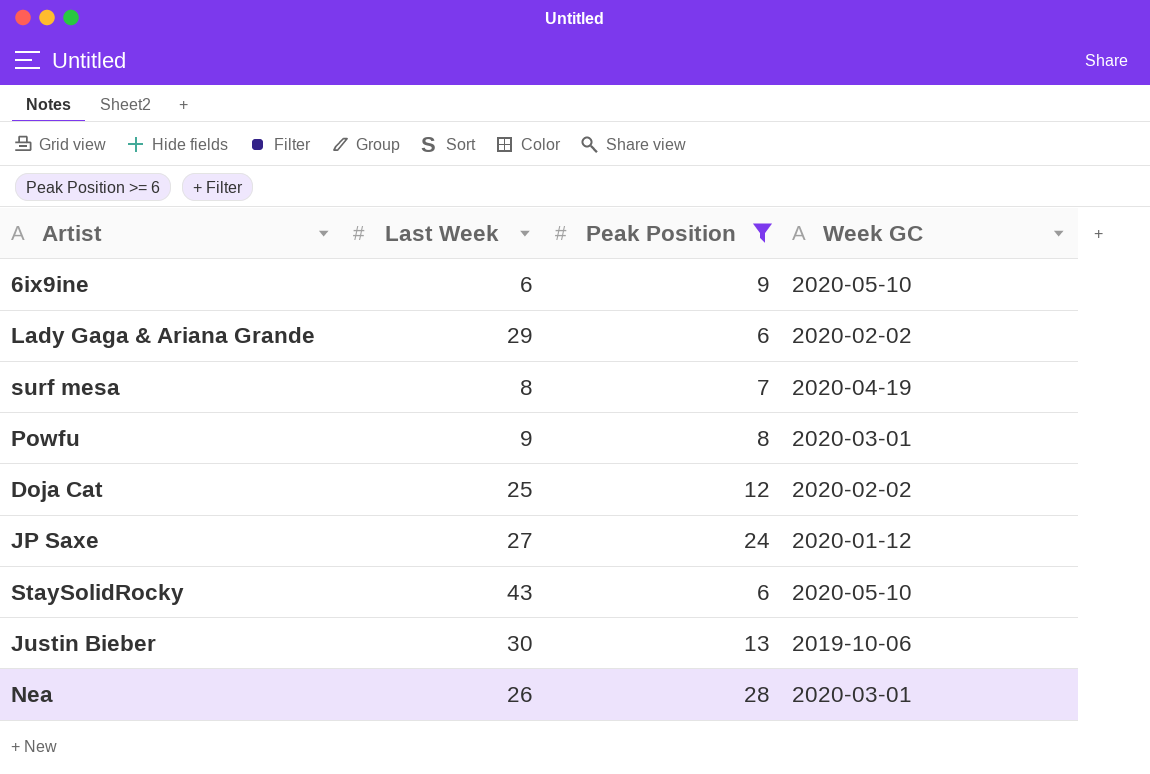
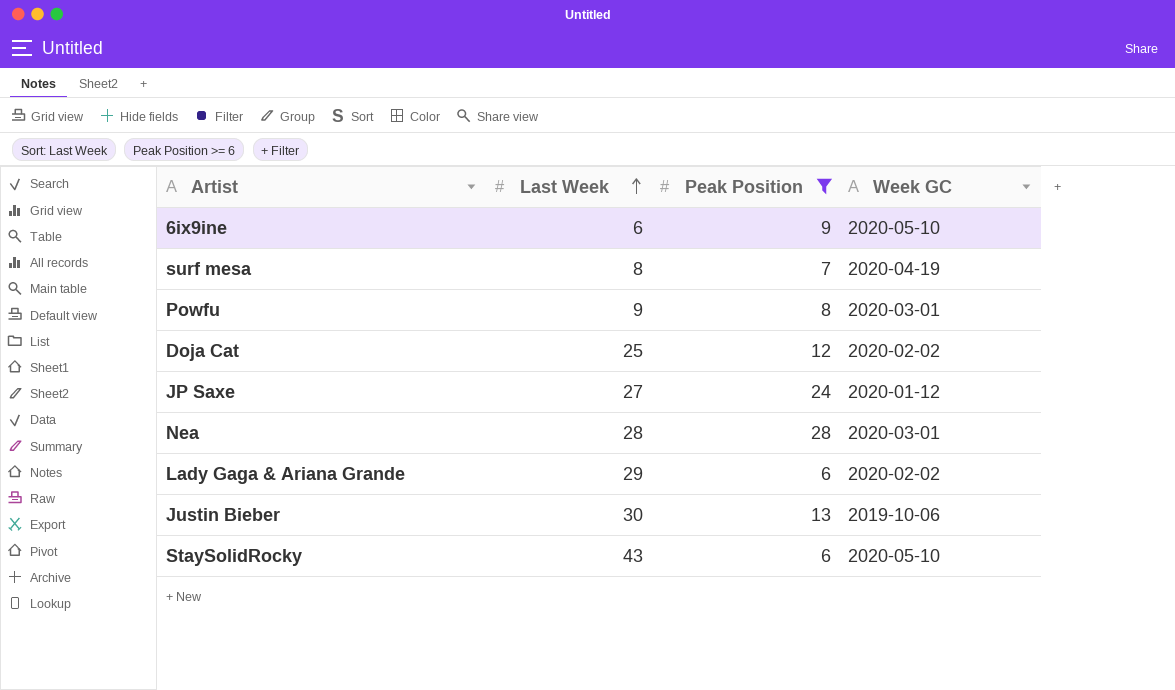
row order: none -> Last Week ascending
Nea | Last Week: 26 -> 28

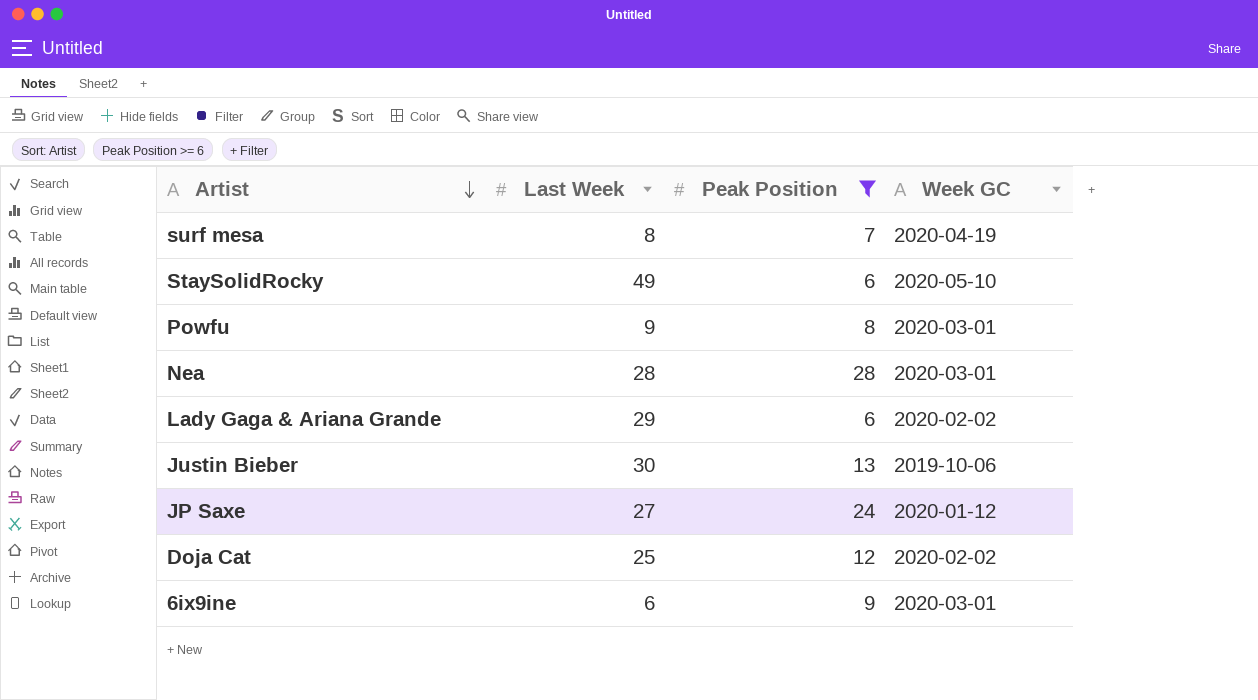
row order: Last Week ascending -> Artist descending
StaySolidRocky | Last Week: 43 -> 49
6ix9ine | Week GC: 2020-05-10 -> 2020-03-01

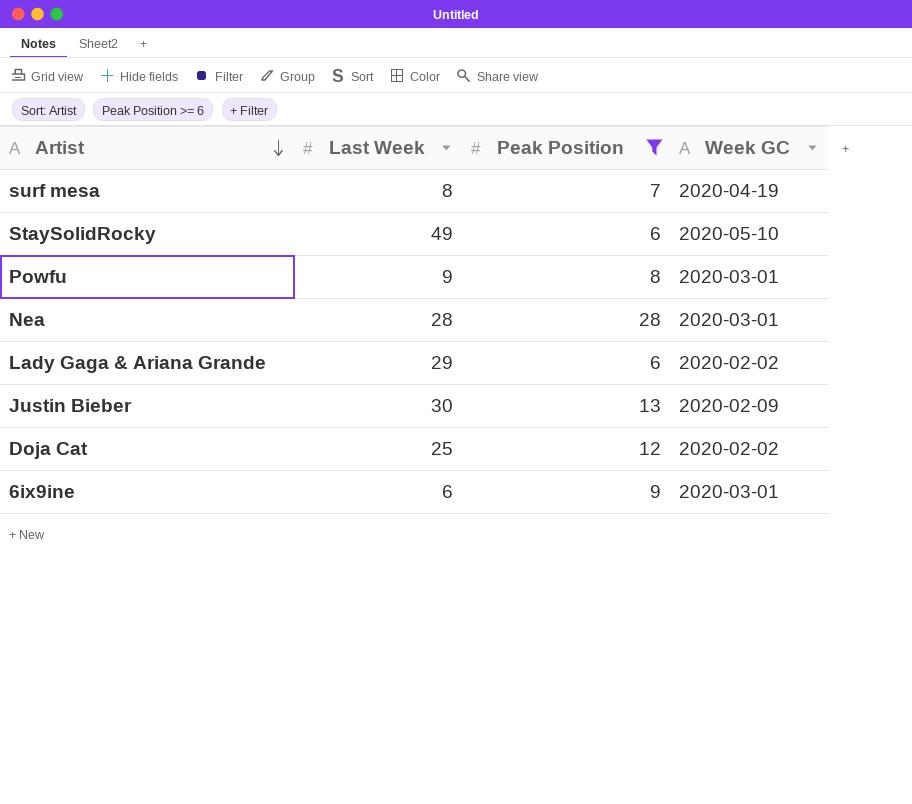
row JP Saxe: 27 | 24 | 2020-01-12 -> none
Justin Bieber | Week GC: 2019-10-06 -> 2020-02-09

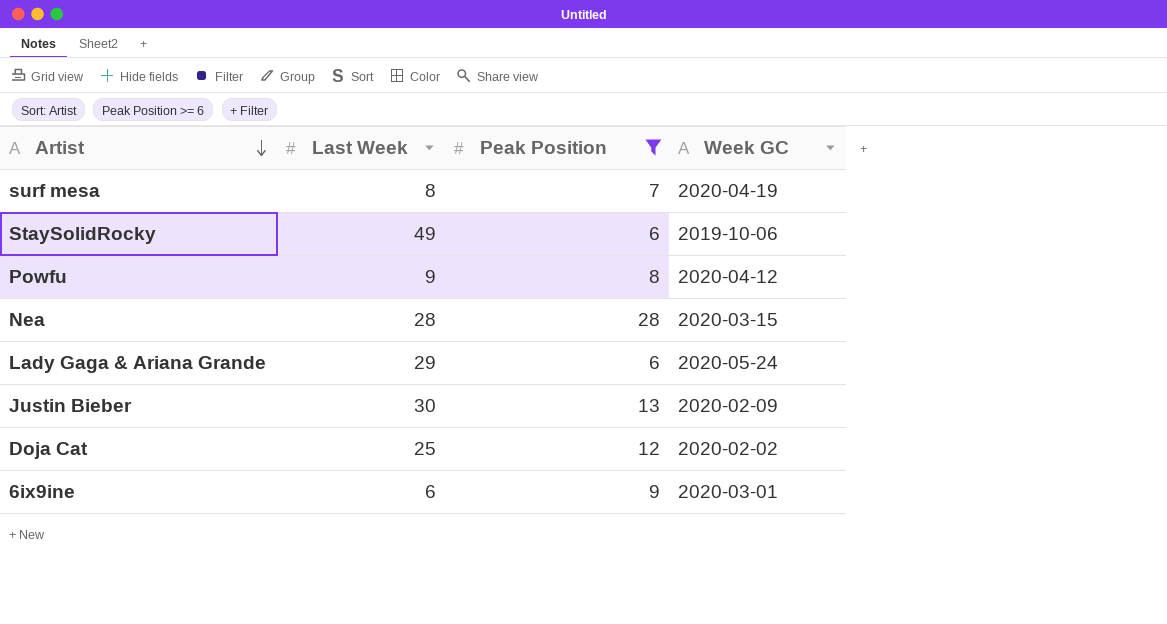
StaySolidRocky | Week GC: 2020-05-10 -> 2019-10-06
Powfu | Week GC: 2020-03-01 -> 2020-04-12
Nea | Week GC: 2020-03-01 -> 2020-03-15
Lady Gaga & Ariana Grande | Week GC: 2020-02-02 -> 2020-05-24

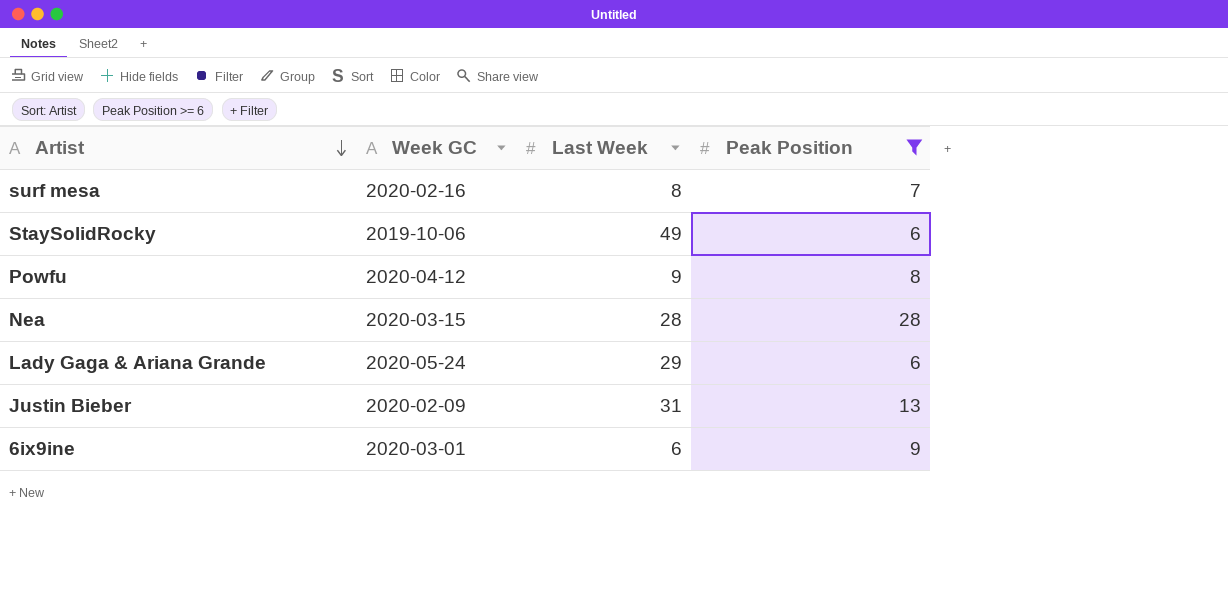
column Week GC | position: 4 -> 2
row Doja Cat: 25 | 12 | 2020-02-02 -> none
surf mesa | Week GC: 2020-04-19 -> 2020-02-16
Justin Bieber | Last Week: 30 -> 31

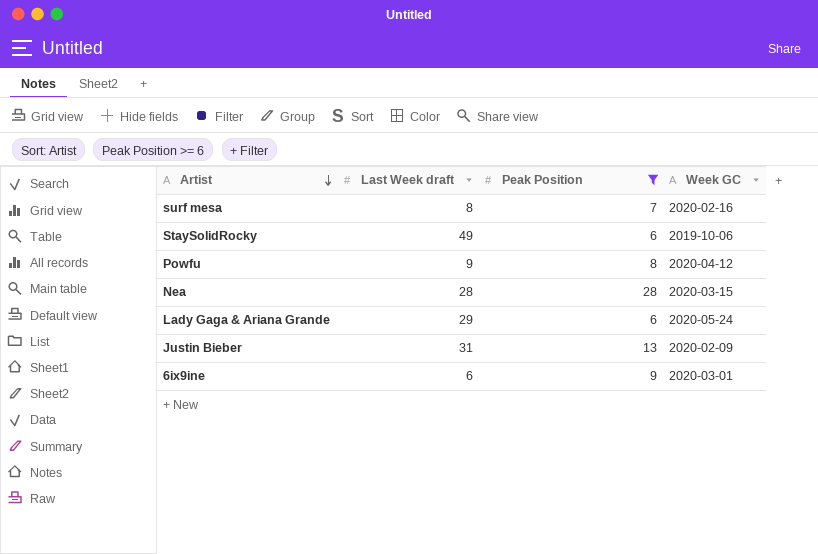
column name: Last Week -> Last Week draft
column Week GC | position: 2 -> 4

